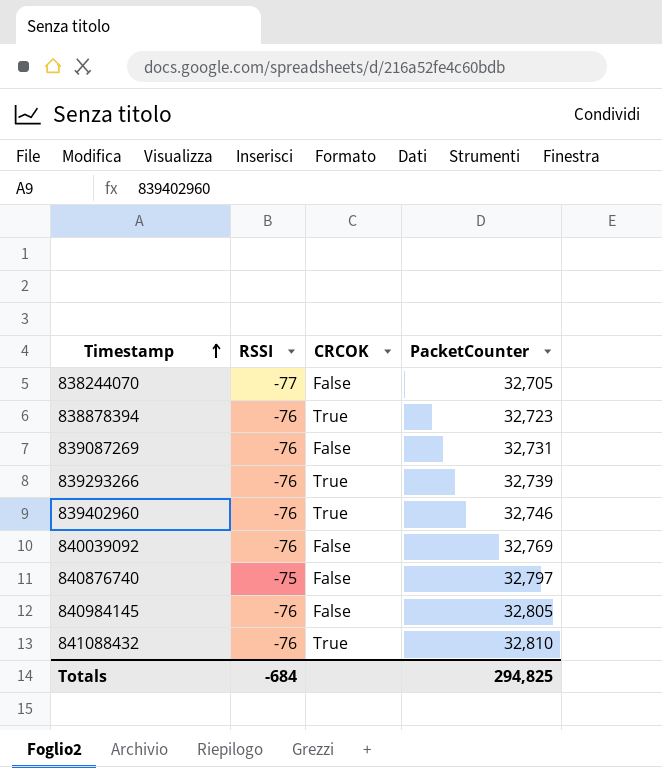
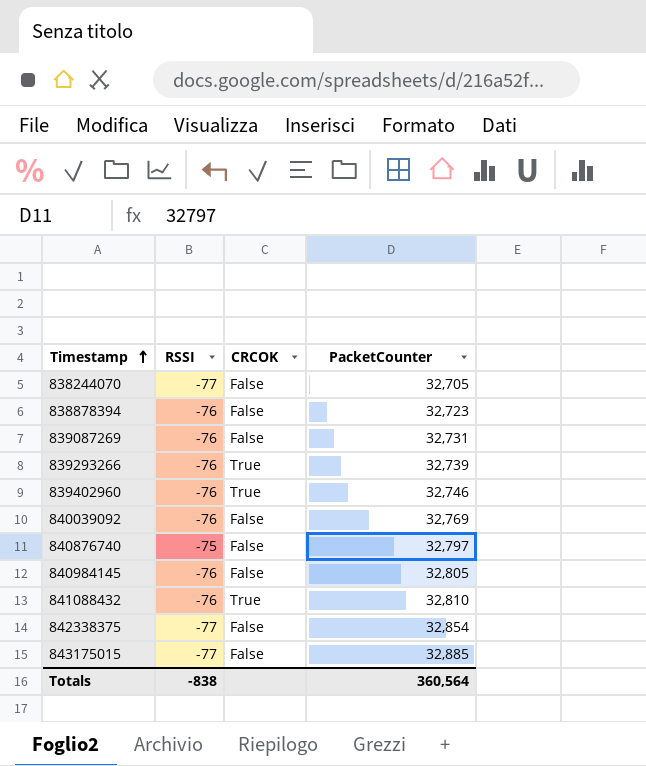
838878394 | CRCOK: True -> False
row 842338375: none -> -77 | False | 32,854
row 843175015: none -> -77 | False | 32,885
Totals | RSSI: -684 -> -838
Totals | PacketCounter: 294,825 -> 360,564

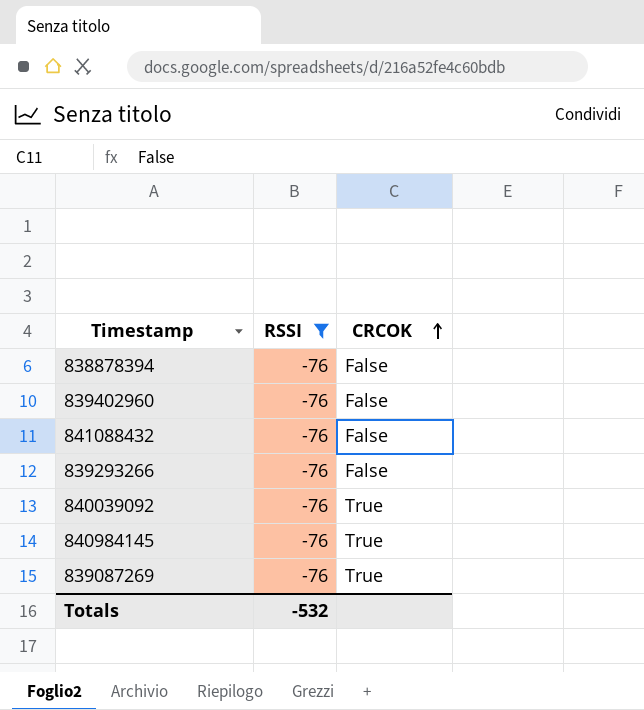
filter: none -> RSSI = -76
row order: Timestamp ascending -> CRCOK ascending
column PacketCounter | position: 4 -> none
839402960 | CRCOK: True -> False
841088432 | CRCOK: True -> False
839293266 | CRCOK: True -> False
840039092 | CRCOK: False -> True
840984145 | CRCOK: False -> True
839087269 | CRCOK: False -> True
Totals | RSSI: -838 -> -532

